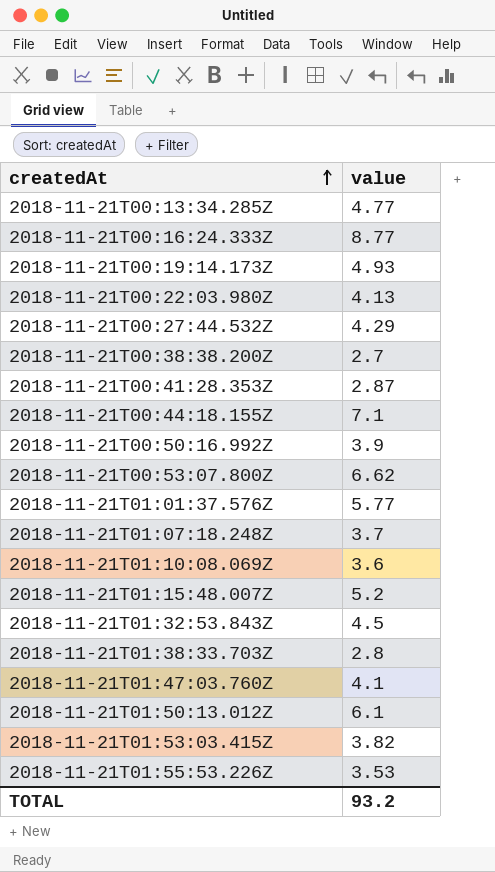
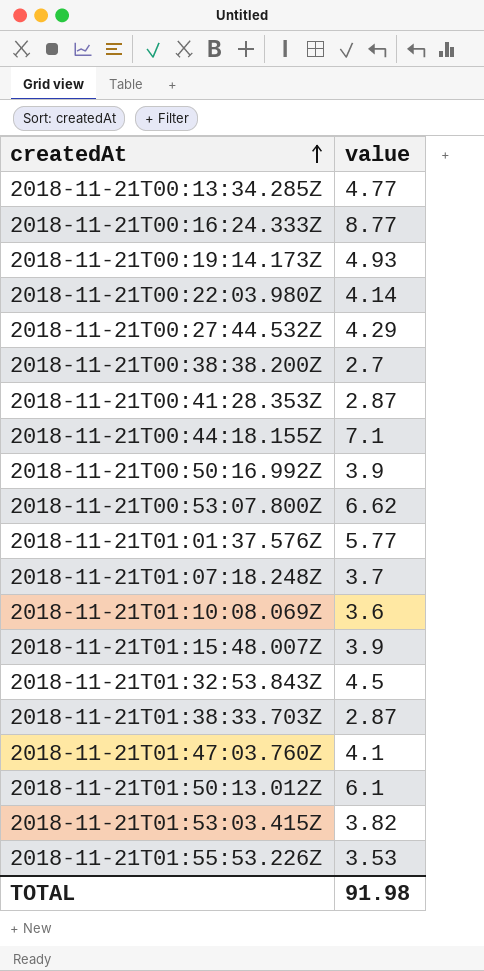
2018-11-21T00:22:03.980Z | value: 4.13 -> 4.14
2018-11-21T01:15:48.007Z | value: 5.2 -> 3.9
2018-11-21T01:38:33.703Z | value: 2.8 -> 2.87
TOTAL | value: 93.2 -> 91.98

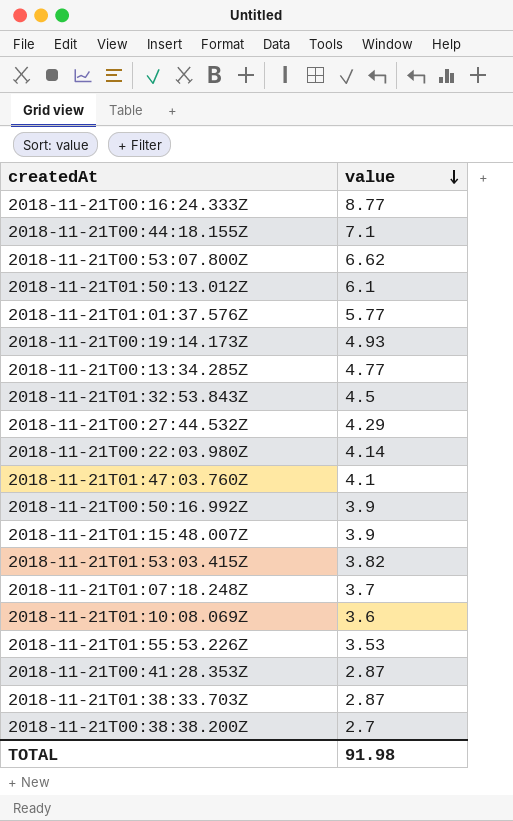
row order: createdAt ascending -> value descending

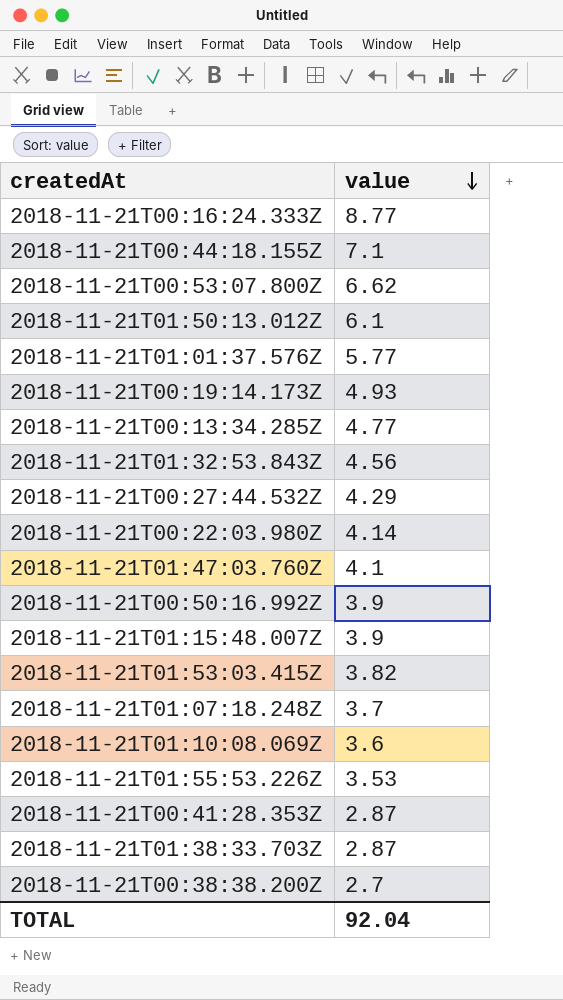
2018-11-21T01:32:53.843Z | value: 4.5 -> 4.56
TOTAL | value: 91.98 -> 92.04

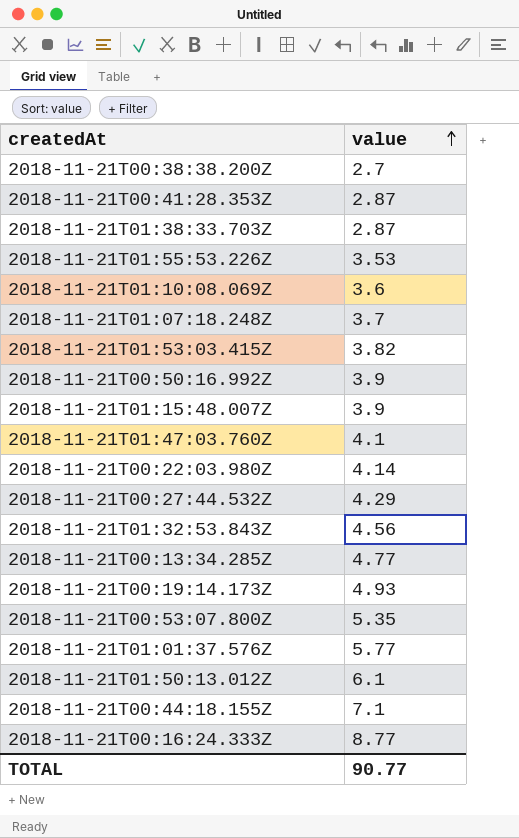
row order: value descending -> value ascending
2018-11-21T00:53:07.800Z | value: 6.62 -> 5.35
TOTAL | value: 92.04 -> 90.77

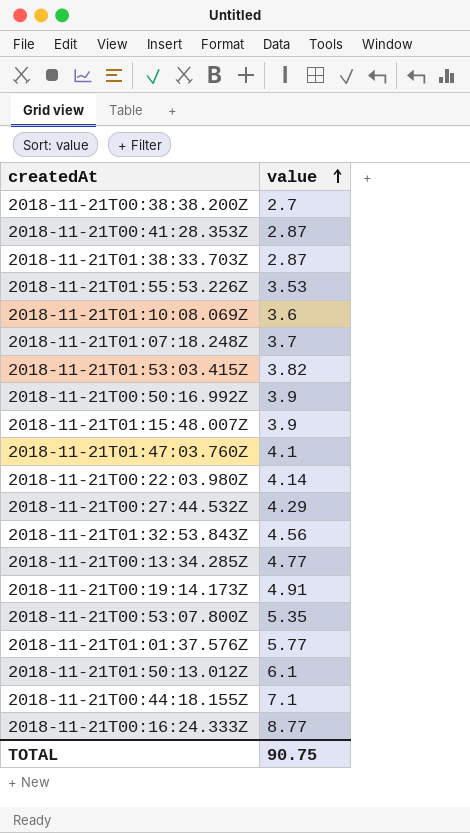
2018-11-21T00:19:14.173Z | value: 4.93 -> 4.91
TOTAL | value: 90.77 -> 90.75

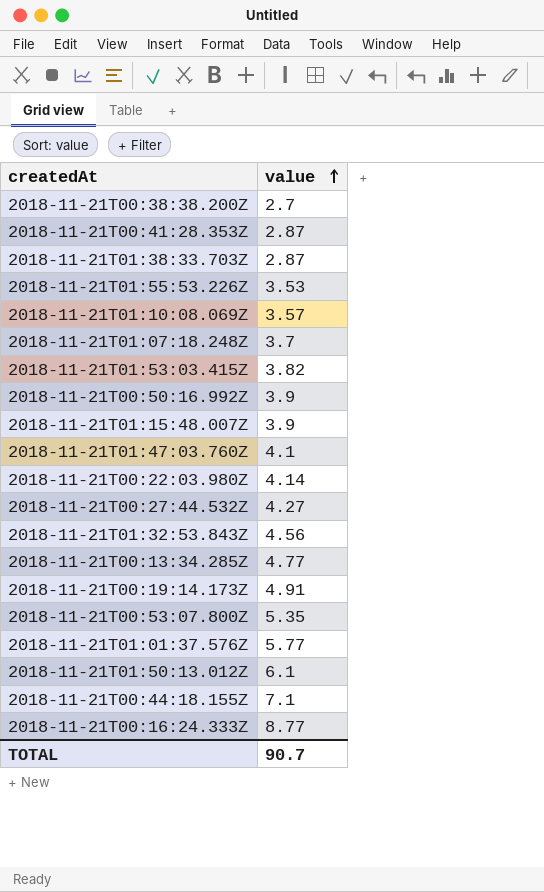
2018-11-21T01:10:08.069Z | value: 3.6 -> 3.57
2018-11-21T00:27:44.532Z | value: 4.29 -> 4.27
TOTAL | value: 90.75 -> 90.7

